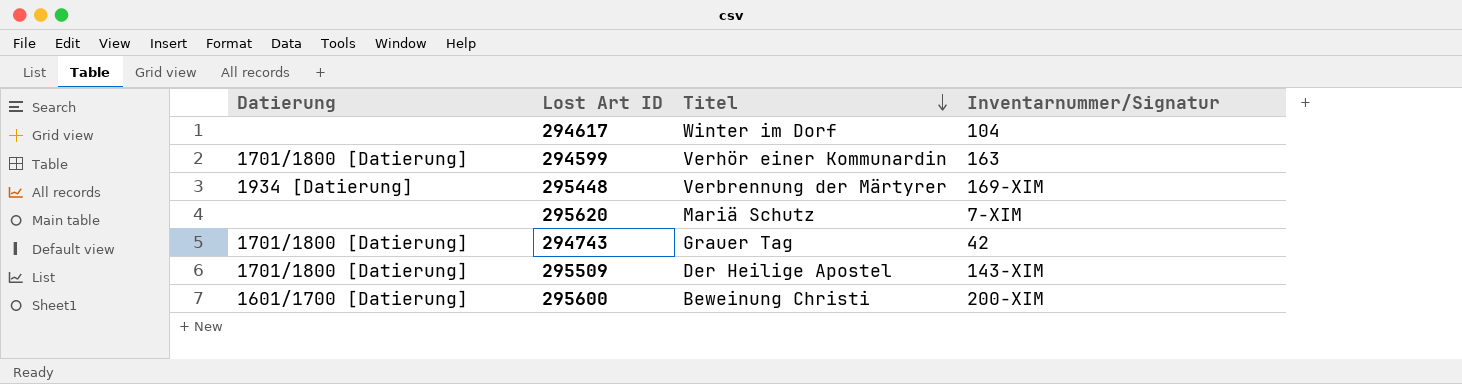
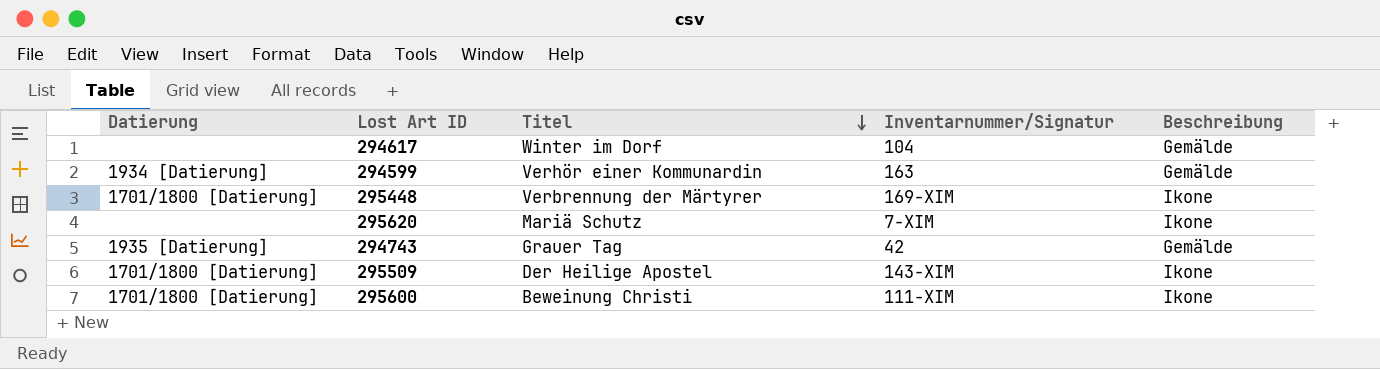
column Beschreibung | position: none -> 5
294599 | Datierung: 1701/1800 [Datierung] -> 1934 [Datierung]
295448 | Datierung: 1934 [Datierung] -> 1701/1800 [Datierung]
294743 | Datierung: 1701/1800 [Datierung] -> 1935 [Datierung]
295600 | Datierung: 1601/1700 [Datierung] -> 1701/1800 [Datierung]
295600 | Inventarnummer/Signatur: 200-XIM -> 111-XIM

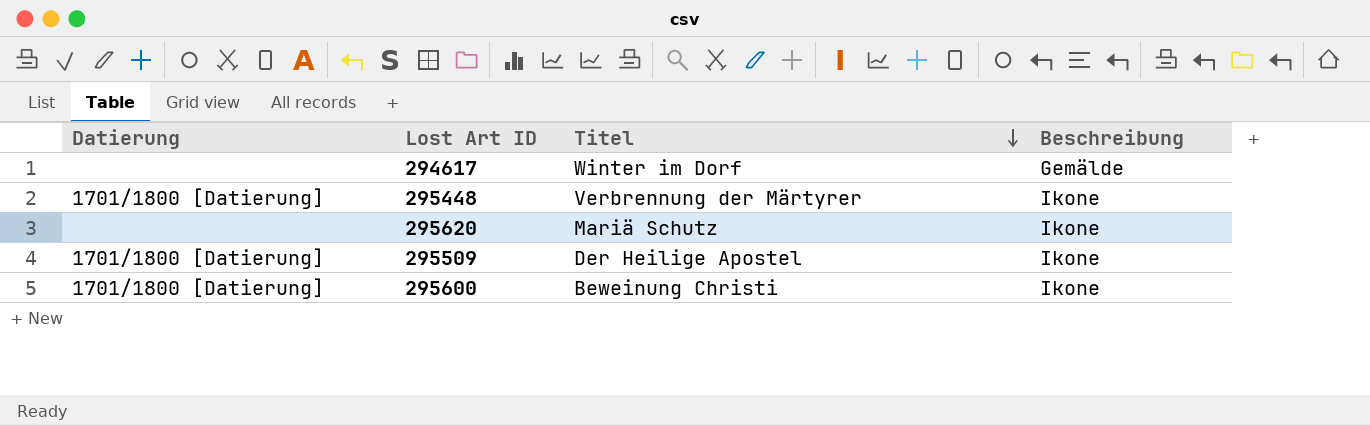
column Inventarnummer/Signatur | position: 4 -> none
row 294599: 1934 [Datierung] | Verhör einer Kommunardin | 163 | Gemälde -> none
row 294743: 1935 [Datierung] | Grauer Tag | 42 | Gemälde -> none

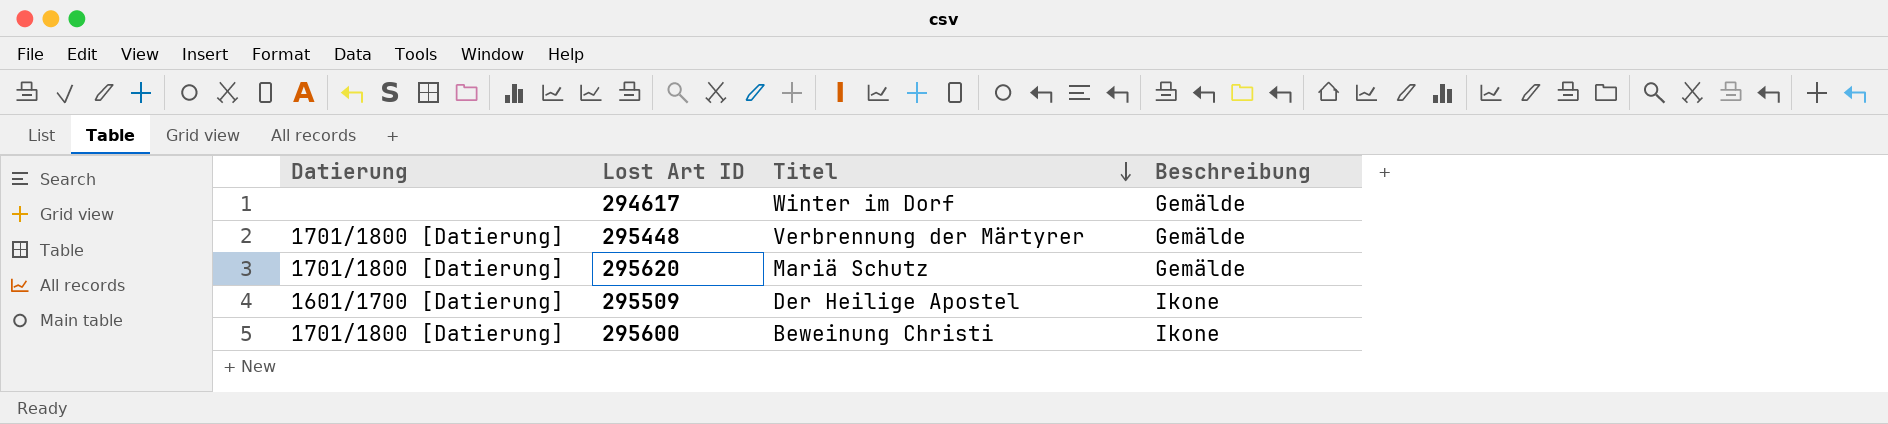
295448 | Beschreibung: Ikone -> Gemälde
295620 | Datierung: none -> 1701/1800 [Datierung]
295620 | Beschreibung: Ikone -> Gemälde
295509 | Datierung: 1701/1800 [Datierung] -> 1601/1700 [Datierung]

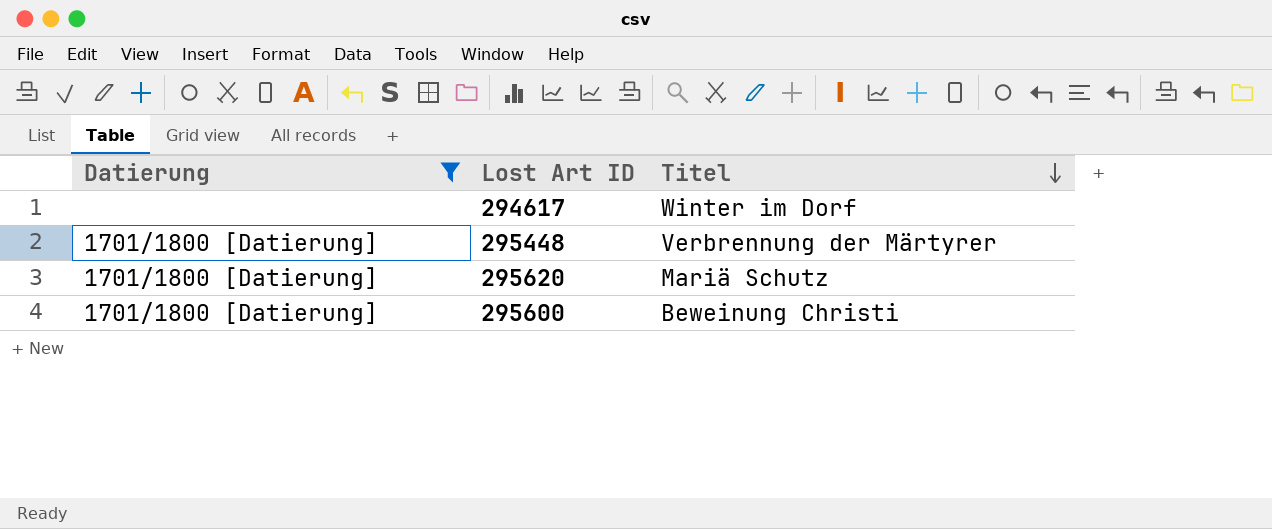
filter: none -> Datierung != 1601/1700 [Datierung]
column Beschreibung | position: 4 -> none

